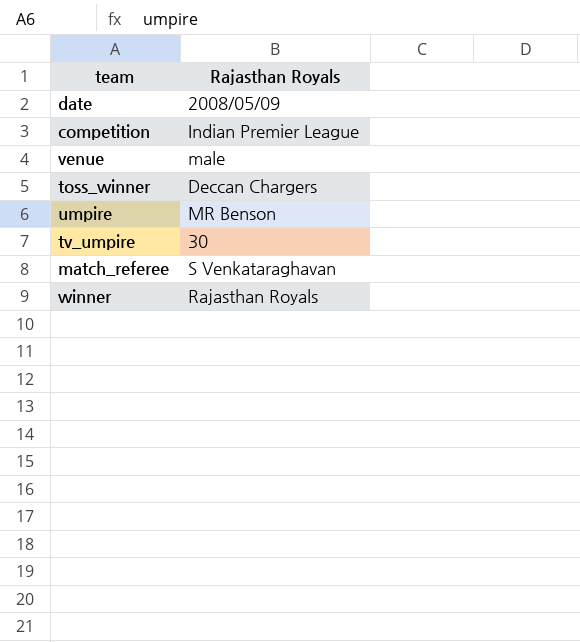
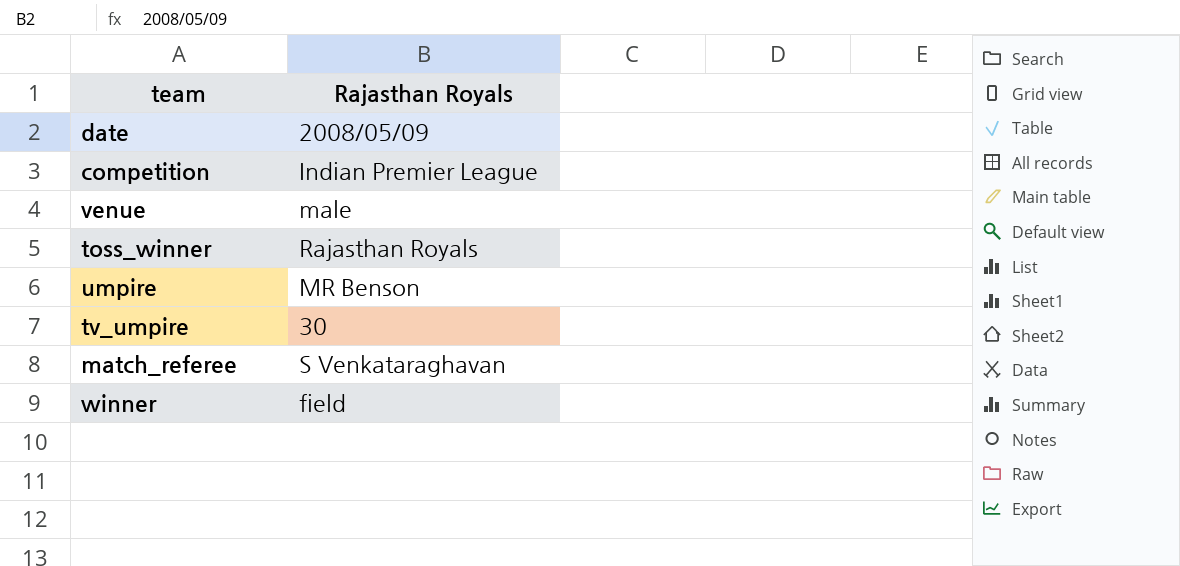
toss_winner | Rajasthan Royals: Deccan Chargers -> Rajasthan Royals
winner | Rajasthan Royals: Rajasthan Royals -> field

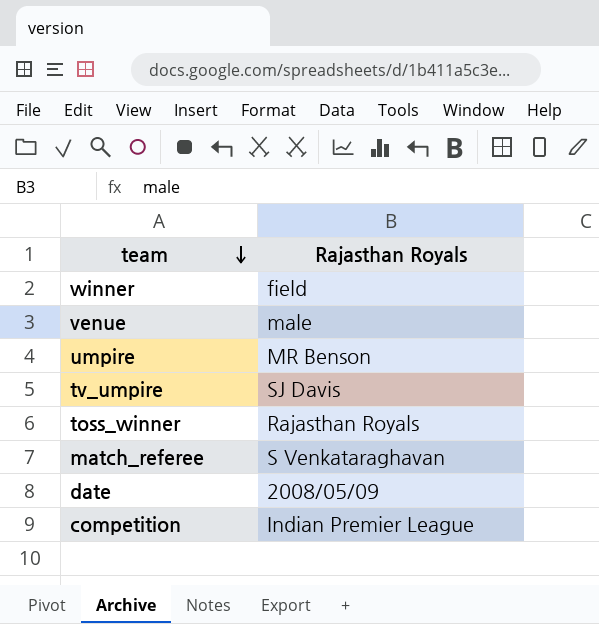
row order: none -> team descending
tv_umpire | Rajasthan Royals: 30 -> SJ Davis

